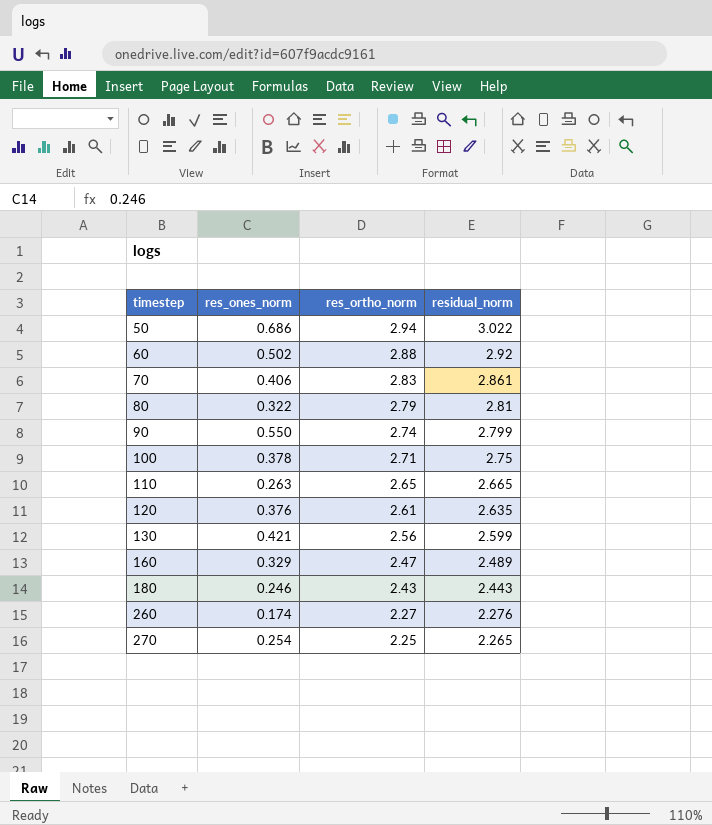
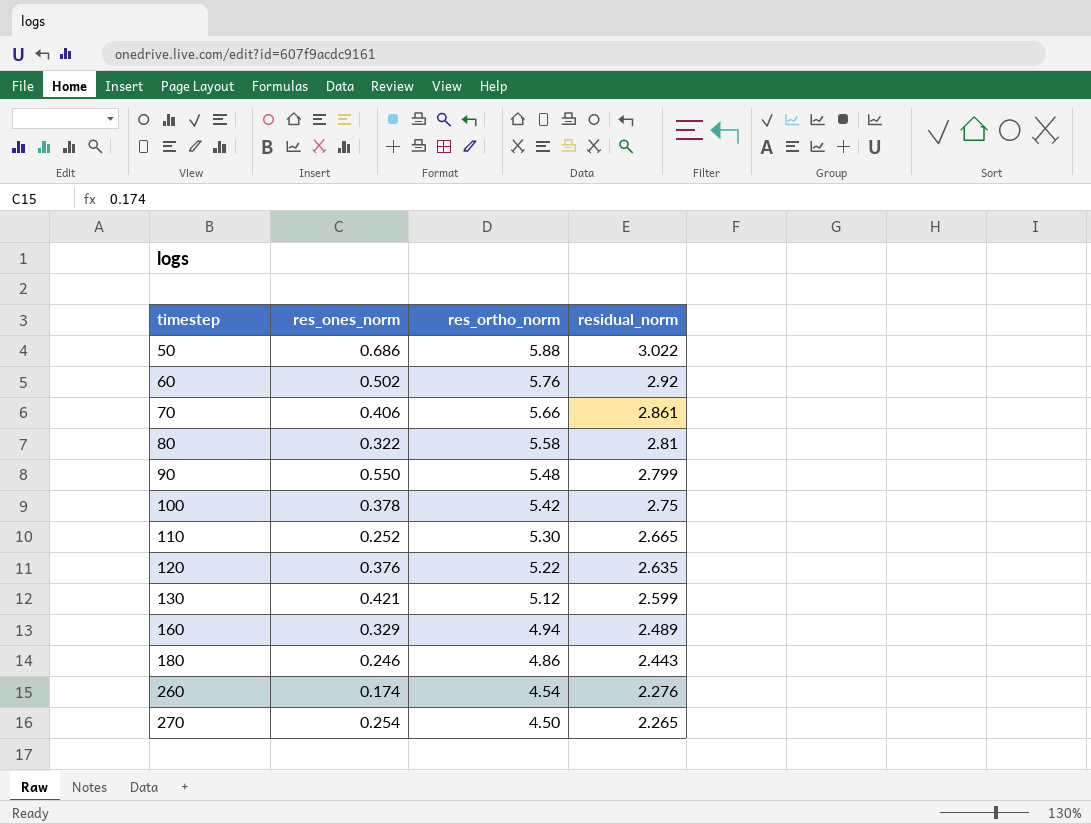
50 | res_ortho_norm: 2.94 -> 5.88
60 | res_ortho_norm: 2.88 -> 5.76
70 | res_ortho_norm: 2.83 -> 5.66
80 | res_ortho_norm: 2.79 -> 5.58
90 | res_ortho_norm: 2.74 -> 5.48
100 | res_ortho_norm: 2.71 -> 5.42
110 | res_ones_norm: 0.263 -> 0.252
110 | res_ortho_norm: 2.65 -> 5.30
120 | res_ortho_norm: 2.61 -> 5.22
130 | res_ortho_norm: 2.56 -> 5.12
160 | res_ortho_norm: 2.47 -> 4.94
180 | res_ortho_norm: 2.43 -> 4.86
260 | res_ortho_norm: 2.27 -> 4.54
270 | res_ortho_norm: 2.25 -> 4.50

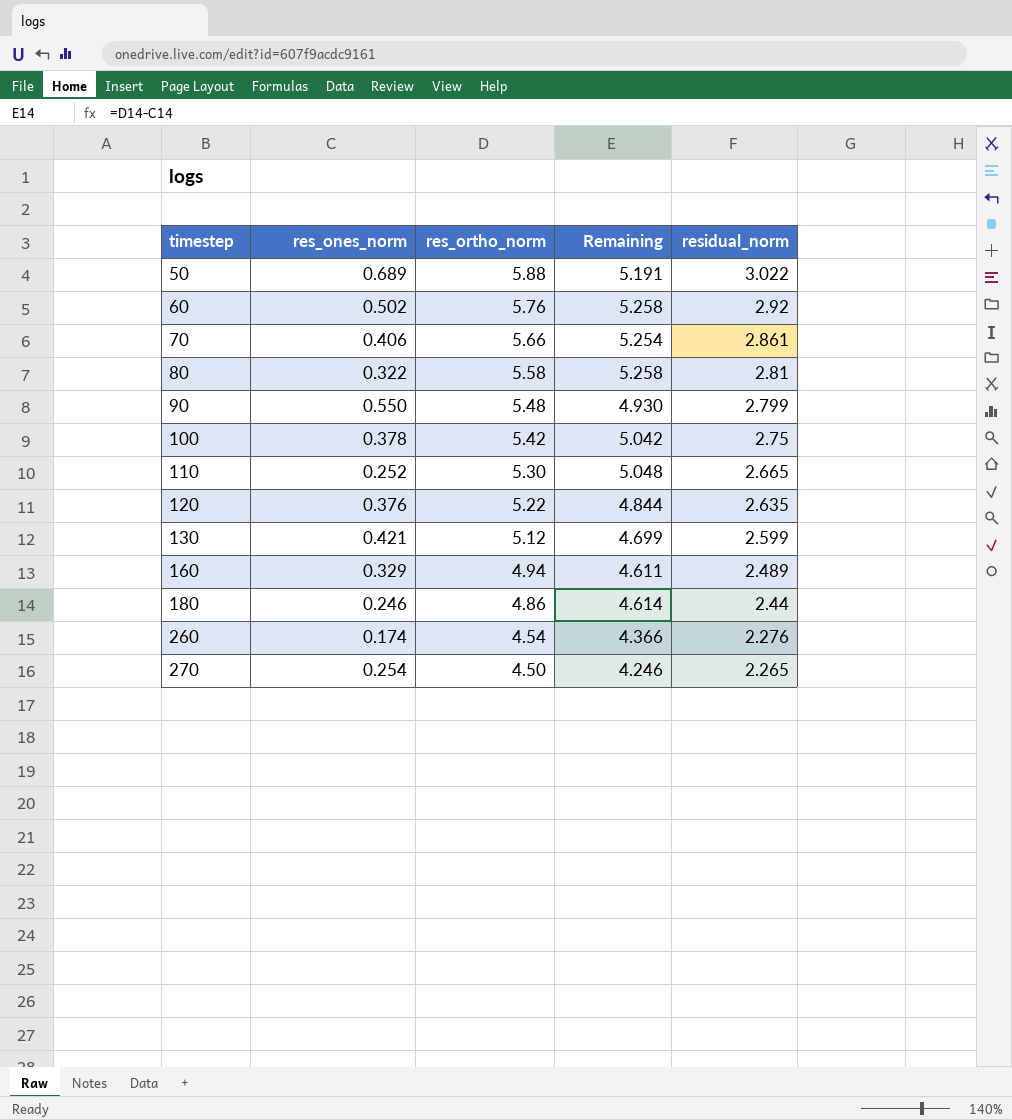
column Remaining | formula: none -> [res_ortho_norm] - [res_ones_norm]
50 | res_ones_norm: 0.686 -> 0.689
180 | residual_norm: 2.443 -> 2.44

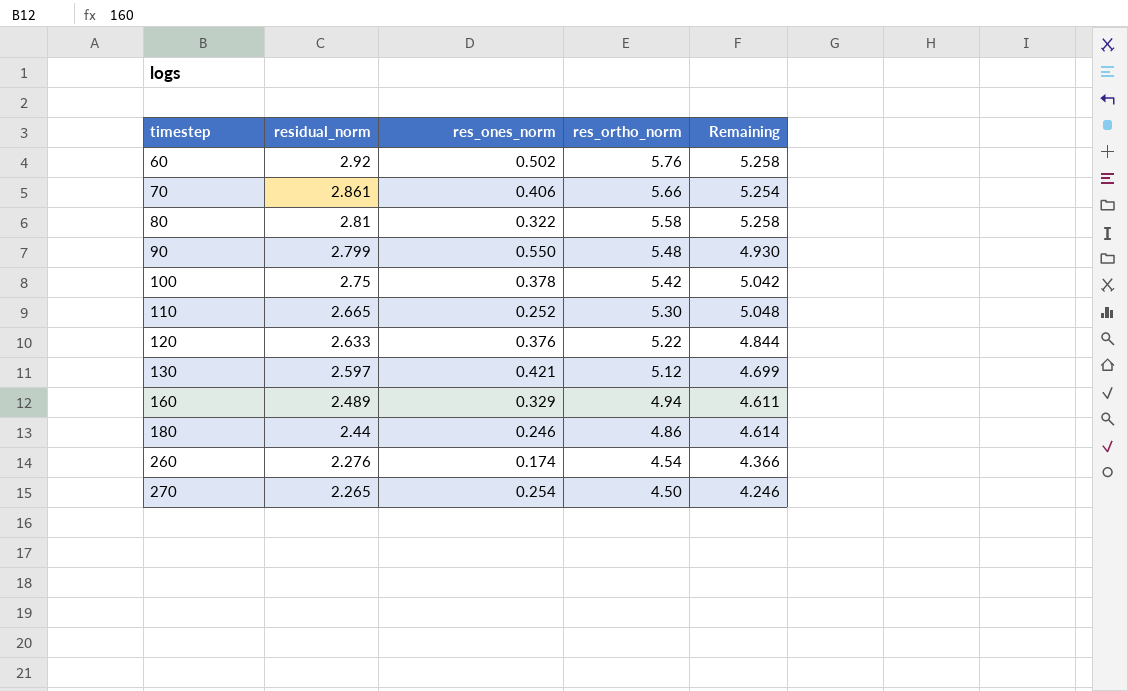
column residual_norm | position: 5 -> 2
row 50: 0.689 | 5.88 | 5.191 | 3.022 -> none
120 | residual_norm: 2.635 -> 2.633
130 | residual_norm: 2.599 -> 2.597

